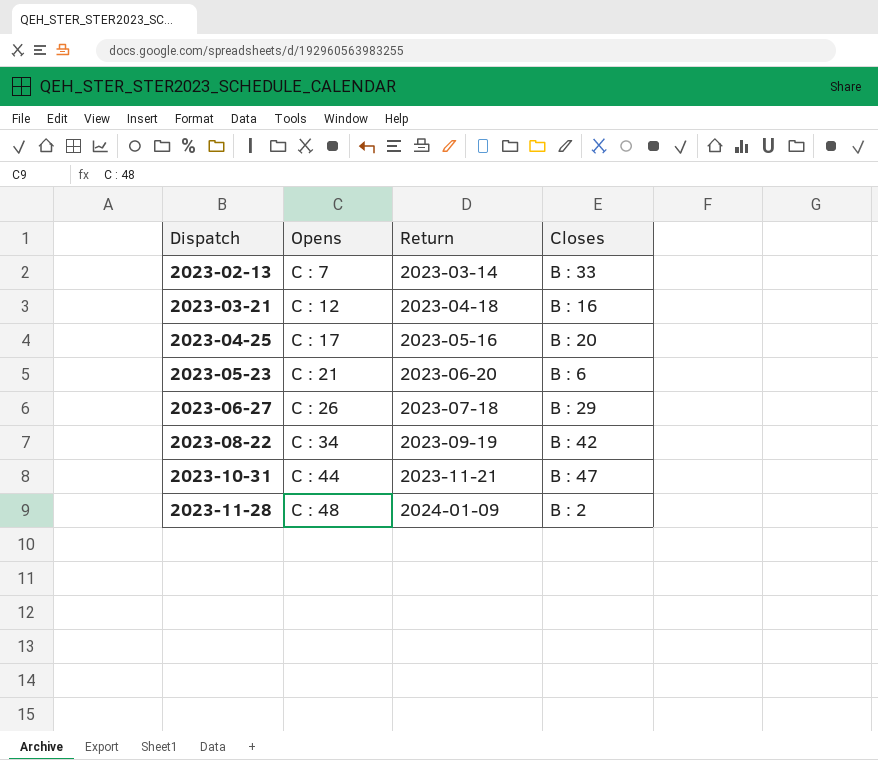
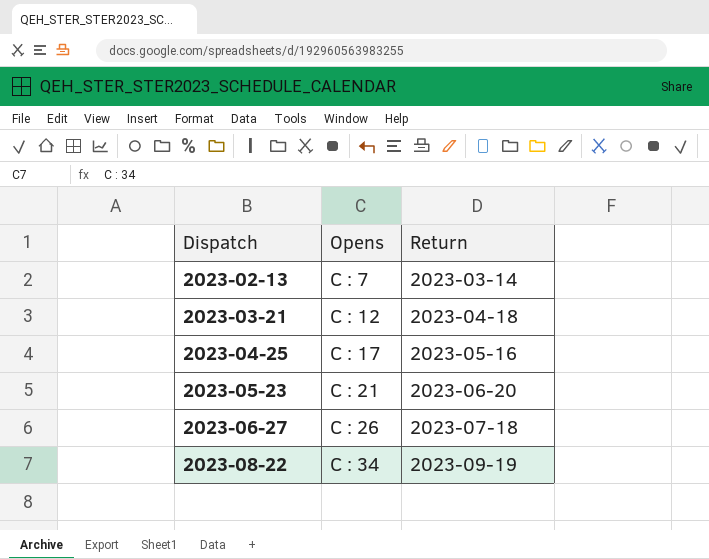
column Closes | position: 4 -> none
row 2023-10-31: C : 44 | 2023-11-21 | B : 47 -> none
row 2023-11-28: C : 48 | 2024-01-09 | B : 2 -> none

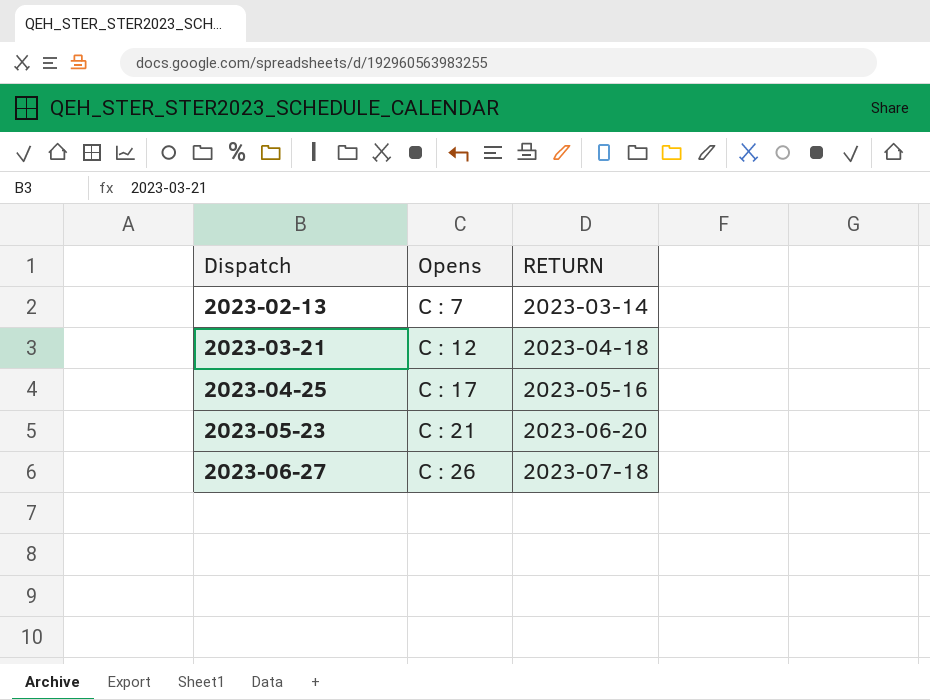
column name: Return -> RETURN
row 2023-08-22: C : 34 | 2023-09-19 -> none

